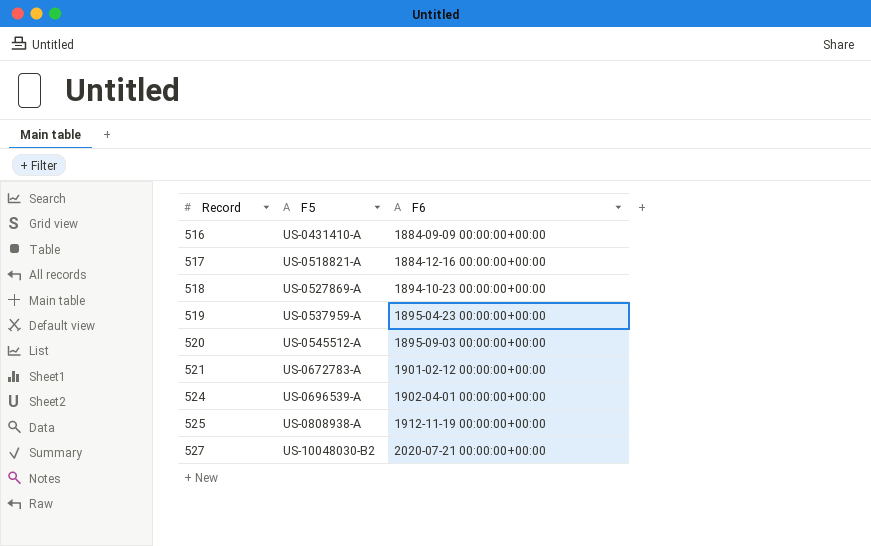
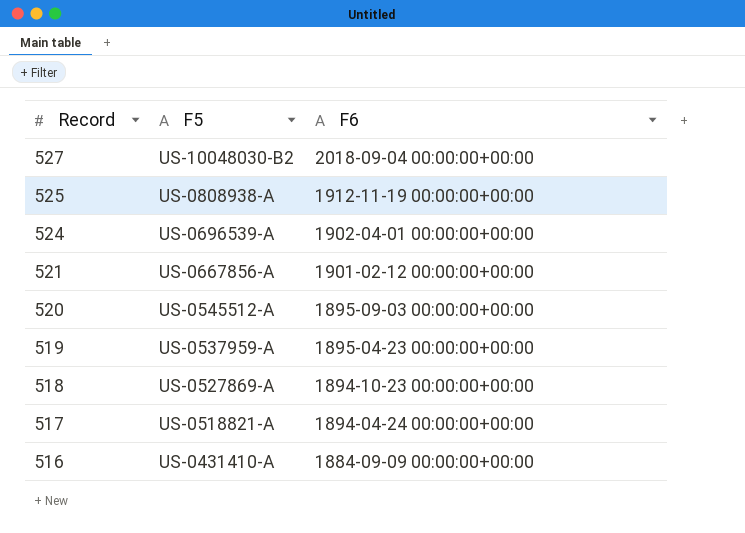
row order: Record ascending -> Record descending
527 | F6: 2020-07-21 00:00:00+00:00 -> 2018-09-04 00:00:00+00:00
521 | F5: US-0672783-A -> US-0667856-A
517 | F6: 1884-12-16 00:00:00+00:00 -> 1894-04-24 00:00:00+00:00

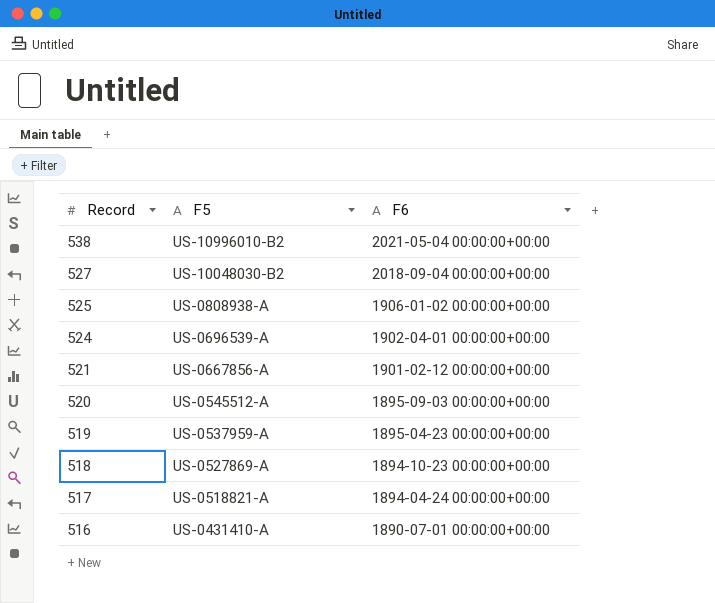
row 538: none -> US-10996010-B2 | 2021-05-04 00:00:00+00:00
525 | F6: 1912-11-19 00:00:00+00:00 -> 1906-01-02 00:00:00+00:00
516 | F6: 1884-09-09 00:00:00+00:00 -> 1890-07-01 00:00:00+00:00

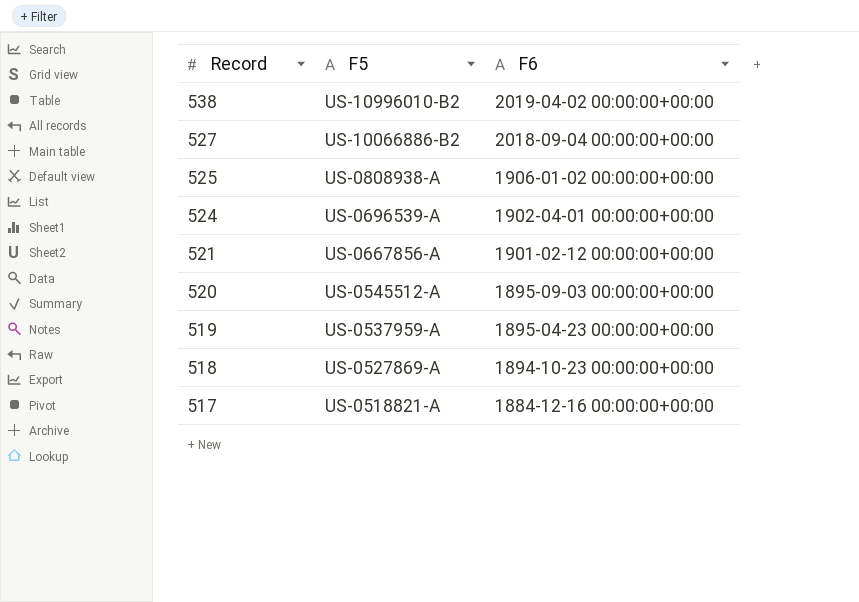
row 516: US-0431410-A | 1890-07-01 00:00:00+00:00 -> none
538 | F6: 2021-05-04 00:00:00+00:00 -> 2019-04-02 00:00:00+00:00
527 | F5: US-10048030-B2 -> US-10066886-B2
517 | F6: 1894-04-24 00:00:00+00:00 -> 1884-12-16 00:00:00+00:00

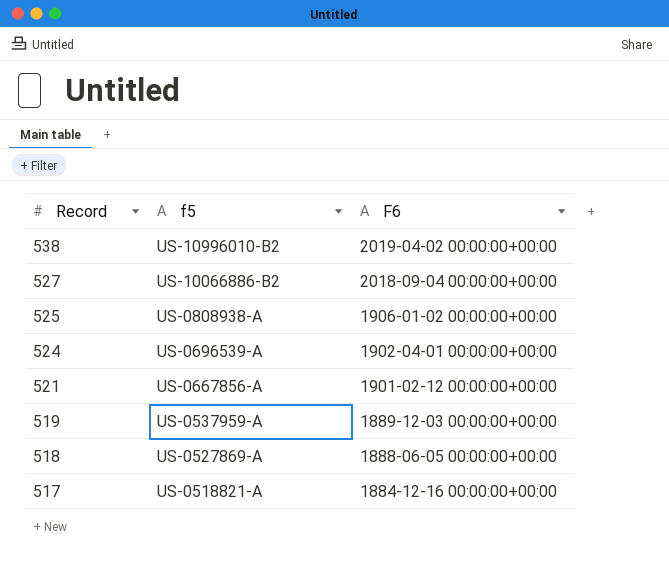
column name: F5 -> f5
row 520: US-0545512-A | 1895-09-03 00:00:00+00:00 -> none
519 | F6: 1895-04-23 00:00:00+00:00 -> 1889-12-03 00:00:00+00:00
518 | F6: 1894-10-23 00:00:00+00:00 -> 1888-06-05 00:00:00+00:00

